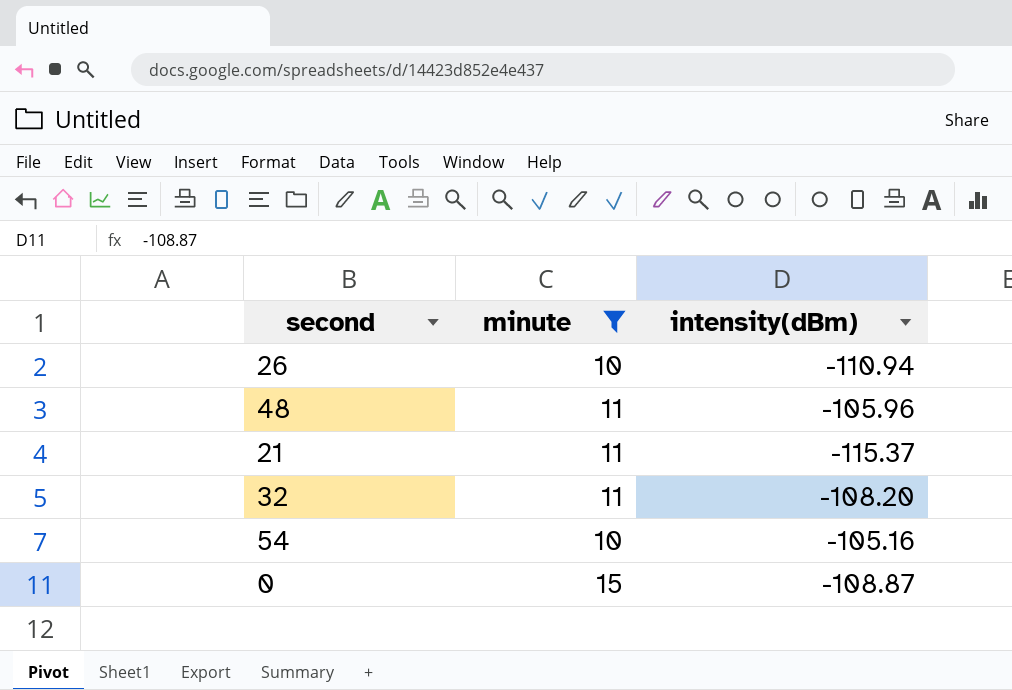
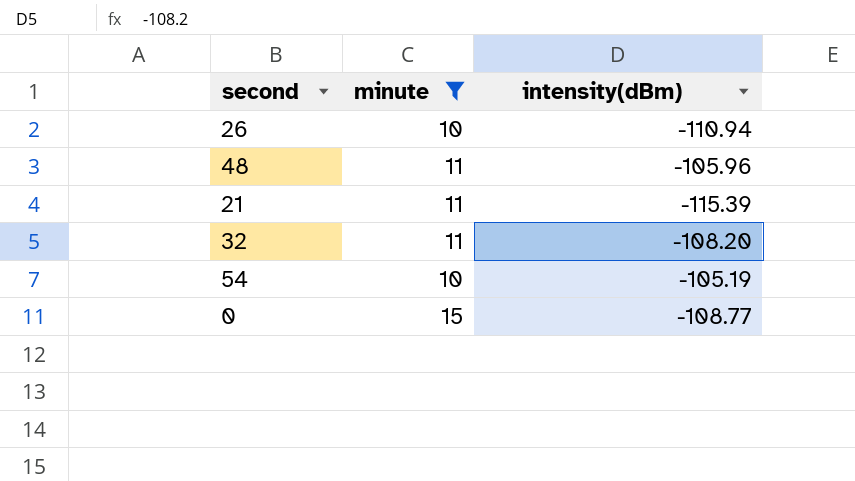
21 | intensity(dBm): -115.37 -> -115.39
54 | intensity(dBm): -105.16 -> -105.19
0 | intensity(dBm): -108.87 -> -108.77

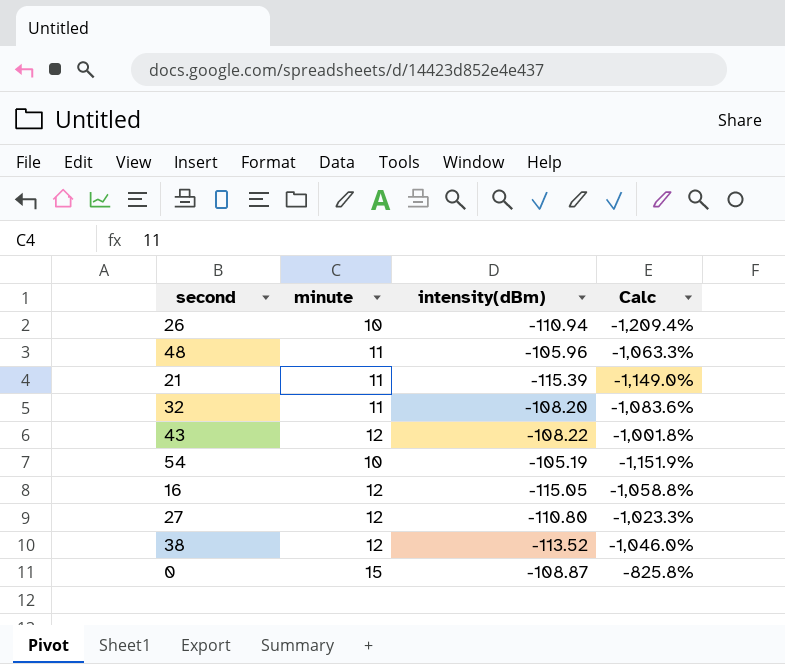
filter: minute != 12 -> none
column Calc | formula: none -> ([intensity(dBm)] - [minute]) / [minute]
0 | intensity(dBm): -108.77 -> -108.87

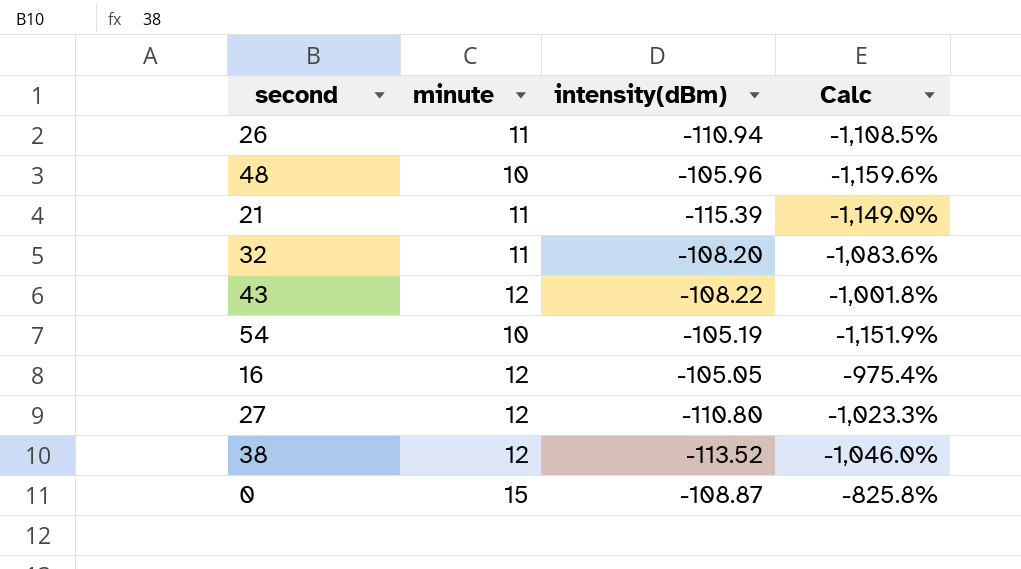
26 | minute: 10 -> 11
26 | Calc: -1,209.4% -> -1,108.5%
48 | minute: 11 -> 10
48 | Calc: -1,063.3% -> -1,159.6%
16 | intensity(dBm): -115.05 -> -105.05
16 | Calc: -1,058.8% -> -975.4%

